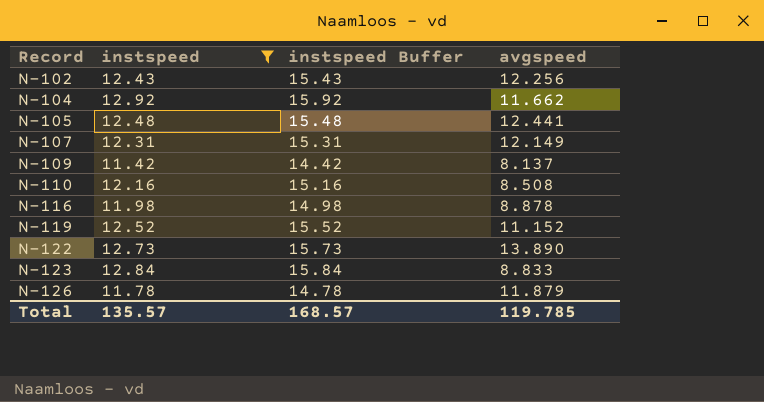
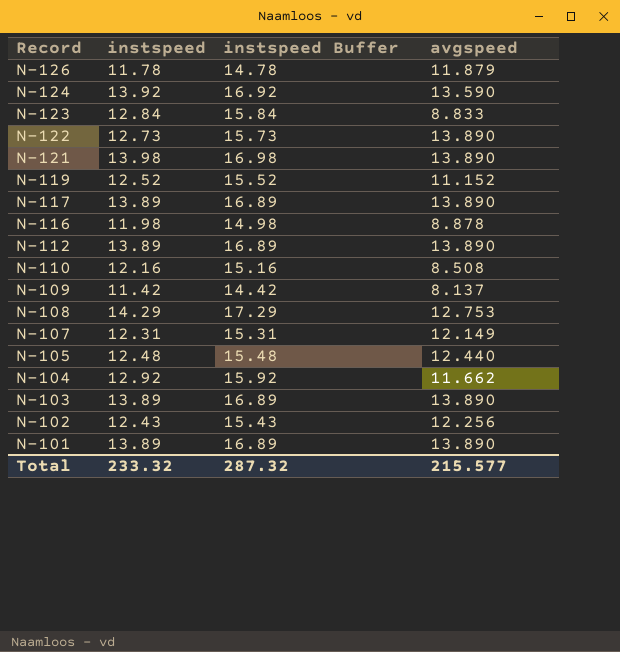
filter: instspeed <= 12.92 -> none
row order: Record ascending -> Record descending
N-105 | avgspeed: 12.441 -> 12.440
Total | instspeed: 135.57 -> 233.32
Total | instspeed Buffer: 168.57 -> 287.32
Total | avgspeed: 119.785 -> 215.577

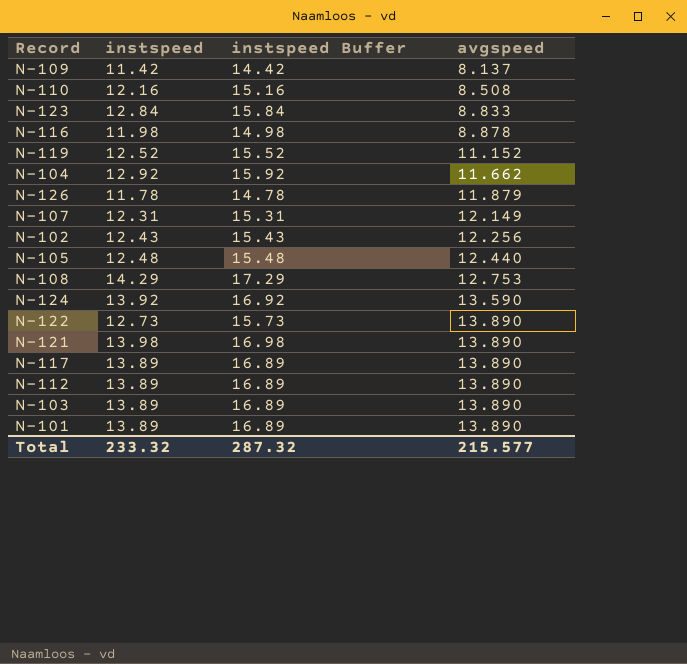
row order: Record descending -> avgspeed ascending

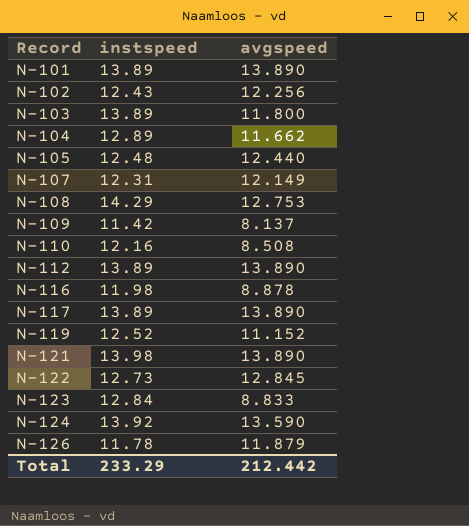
row order: avgspeed ascending -> Record ascending
column instspeed Buffer | formula: [instspeed] + 3 -> none
N-103 | avgspeed: 13.890 -> 11.800
N-104 | instspeed: 12.92 -> 12.89
N-122 | avgspeed: 13.890 -> 12.845
Total | instspeed: 233.32 -> 233.29
Total | avgspeed: 215.577 -> 212.442

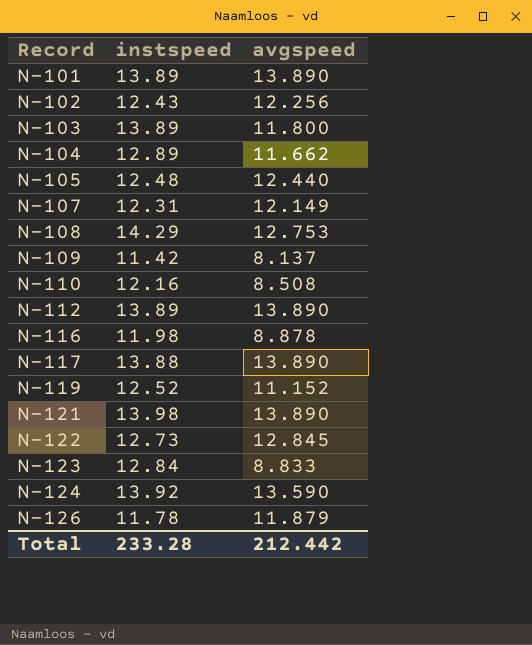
N-117 | instspeed: 13.89 -> 13.88
Total | instspeed: 233.29 -> 233.28

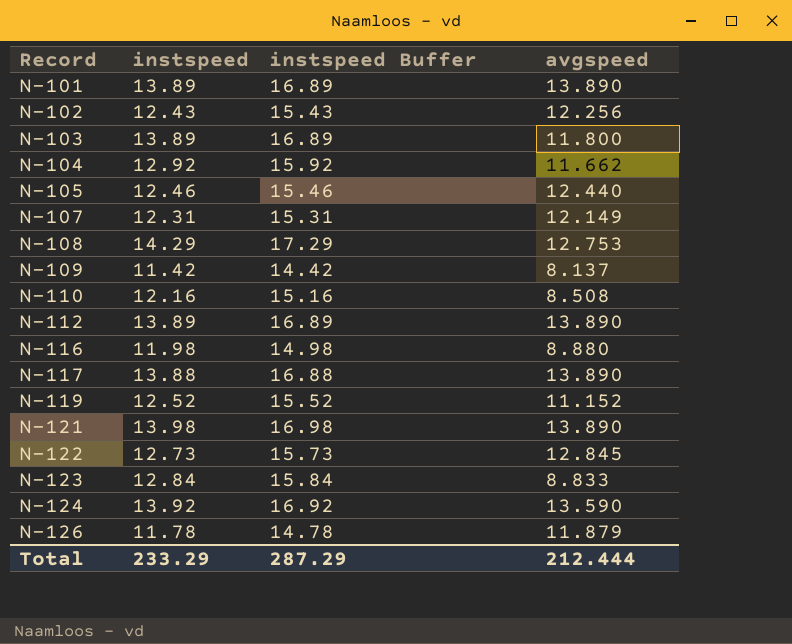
column instspeed Buffer | formula: none -> [instspeed] + 3
N-104 | instspeed: 12.89 -> 12.92
N-105 | instspeed: 12.48 -> 12.46
N-116 | avgspeed: 8.878 -> 8.880
Total | instspeed: 233.28 -> 233.29
Total | avgspeed: 212.442 -> 212.444

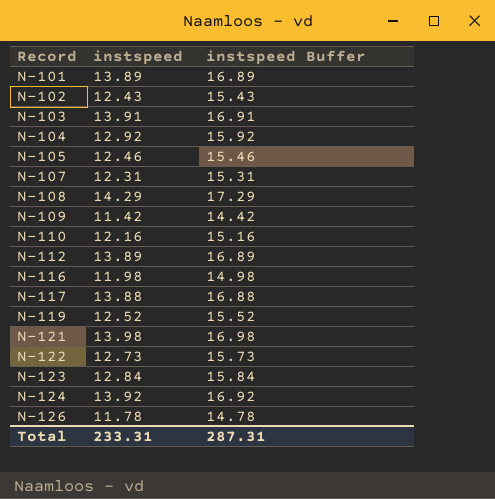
column avgspeed | position: 4 -> none
N-103 | instspeed: 13.89 -> 13.91
N-103 | instspeed Buffer: 16.89 -> 16.91
Total | instspeed: 233.29 -> 233.31
Total | instspeed Buffer: 287.29 -> 287.31

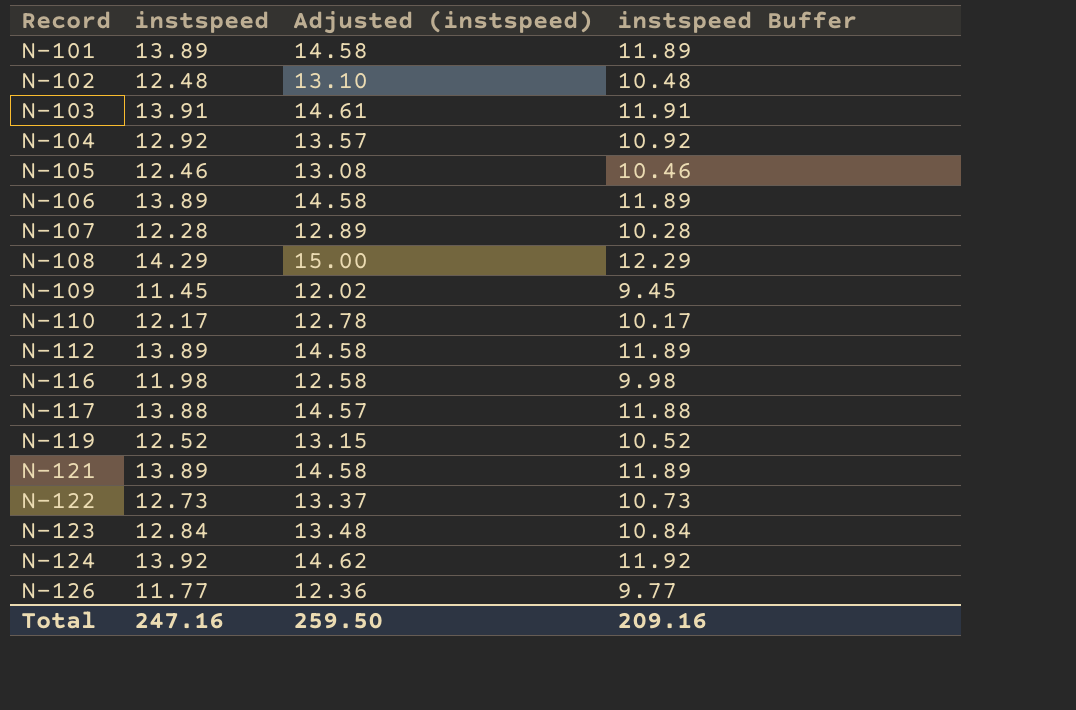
column Adjusted (instspeed) | formula: none -> [instspeed] * 1.05
column instspeed Buffer | formula: [instspeed] + 3 -> [instspeed] - 2
N-102 | instspeed: 12.43 -> 12.48
row N-106: none -> 13.89 | 14.58 | 11.89
N-107 | instspeed: 12.31 -> 12.28
N-109 | instspeed: 11.42 -> 11.45
N-110 | instspeed: 12.16 -> 12.17
N-121 | instspeed: 13.98 -> 13.89
N-126 | instspeed: 11.78 -> 11.77
Total | instspeed: 233.31 -> 247.16
Total | instspeed Buffer: 287.31 -> 209.16

